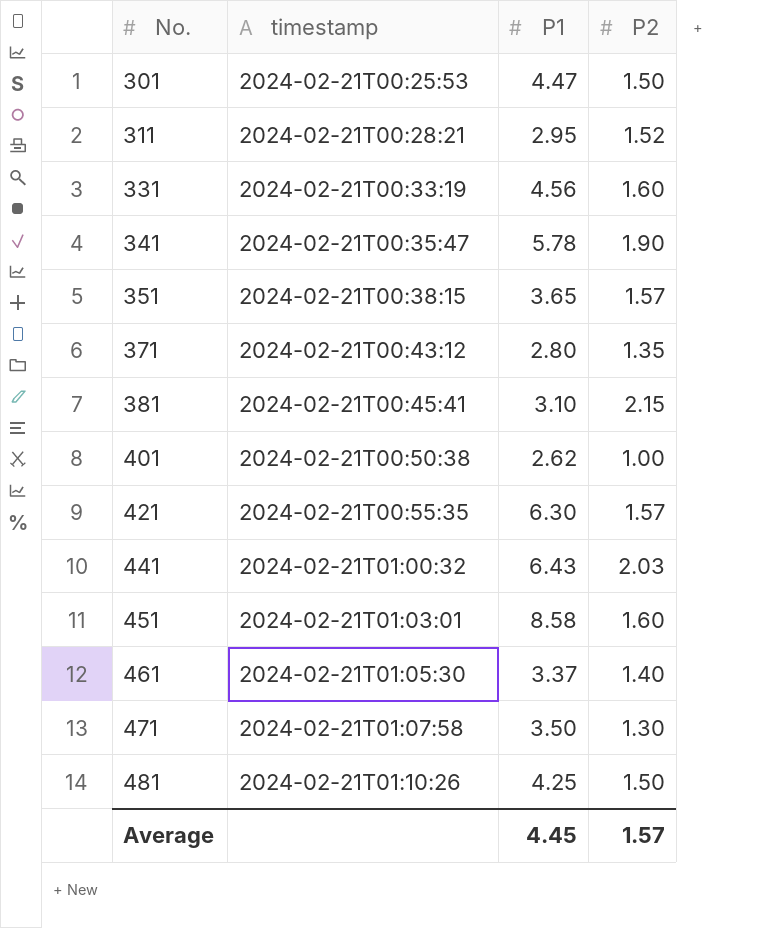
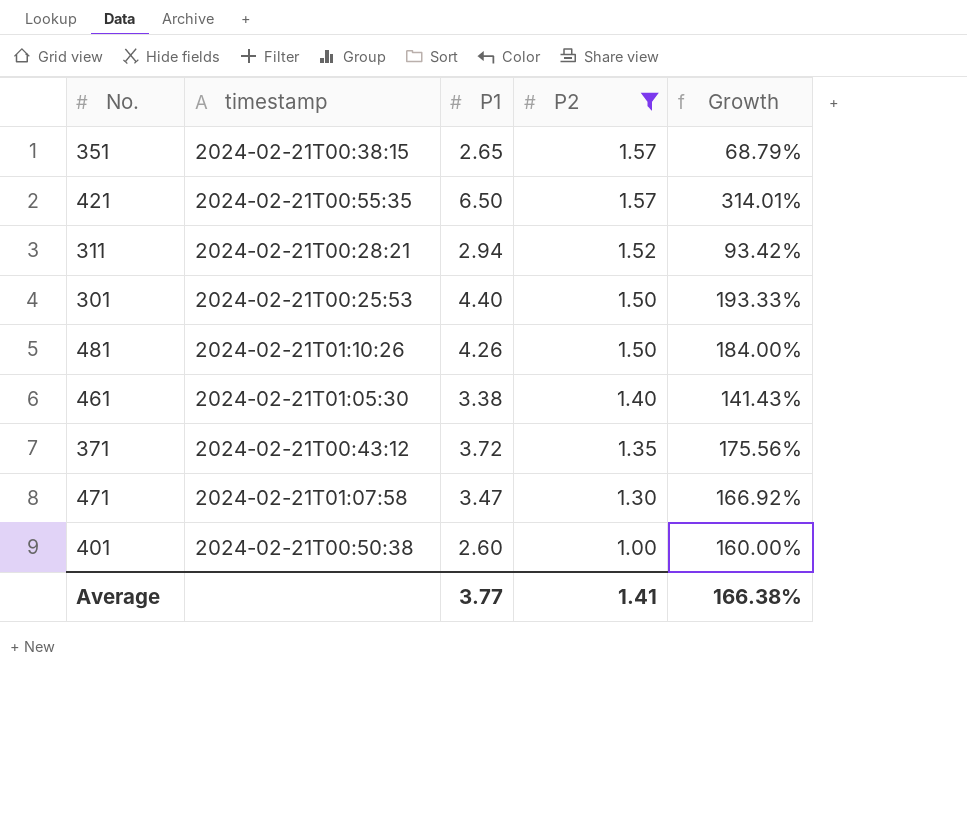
filter: none -> P2 <= 1.57
row order: No. ascending -> P2 descending
column Growth | formula: none -> ([P1] - [P2]) / [P2]
351 | P1: 3.65 -> 2.65
421 | P1: 6.30 -> 6.50
311 | P1: 2.95 -> 2.94
301 | P1: 4.47 -> 4.40
481 | P1: 4.25 -> 4.26
461 | P1: 3.37 -> 3.38
371 | P1: 2.80 -> 3.72
471 | P1: 3.50 -> 3.47
401 | P1: 2.62 -> 2.60
Average | P1: 4.45 -> 3.77
Average | P2: 1.57 -> 1.41

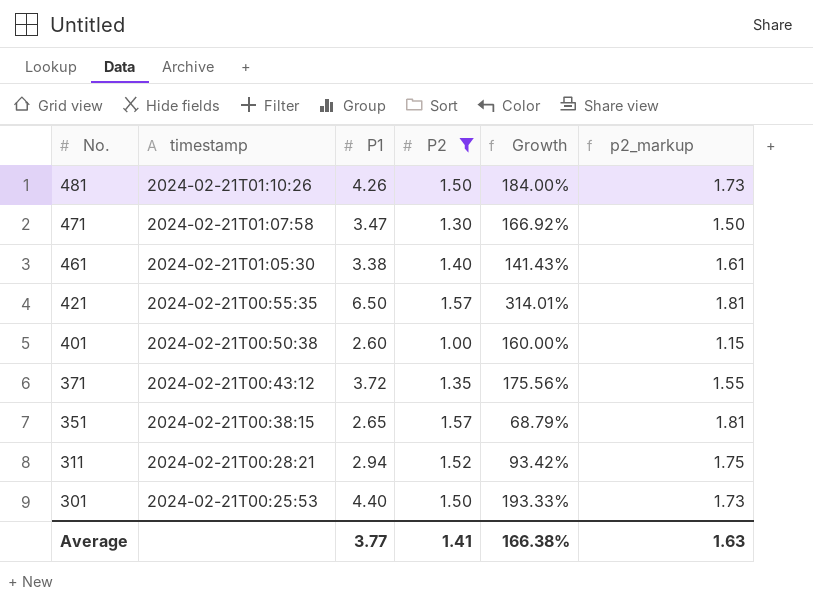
row order: P2 descending -> No. descending
column p2_markup | formula: none -> [P2] * 1.15

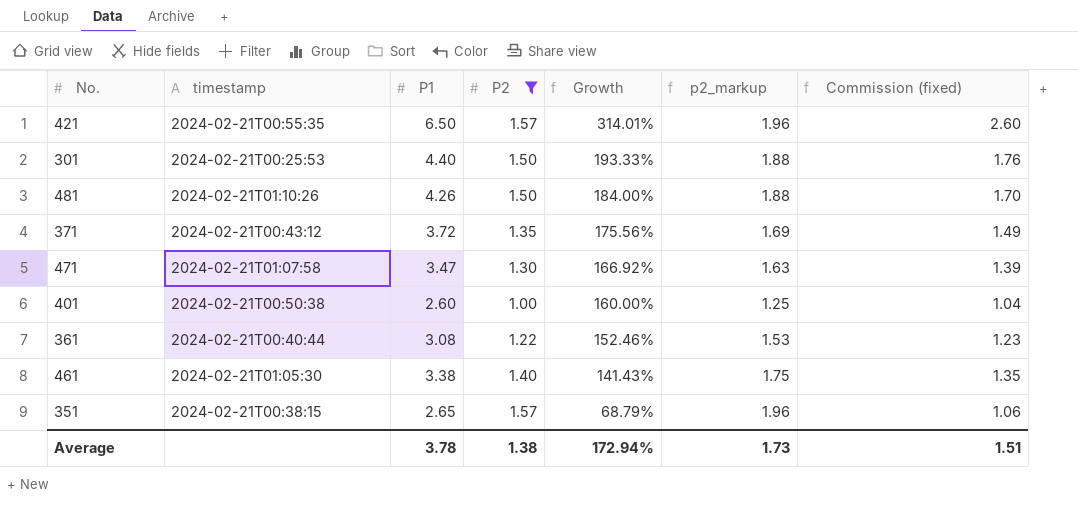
row order: No. descending -> Growth descending
column p2_markup | formula: [P2] * 1.15 -> [P2] * 1.25
column Commission (fixed) | formula: none -> [P1] * 0.4
row 311: 2024-02-21T00:28:21 | 2.94 | 1.52 | 93.42% | 1.75 -> none
row 361: none -> 2024-02-21T00:40:44 | 3.08 | 1.22 | 152.46% | 1.53 | 1.23
Average | P1: 3.77 -> 3.78
Average | P2: 1.41 -> 1.38
Average | Growth: 166.38% -> 172.94%
Average | p2_markup: 1.63 -> 1.73

